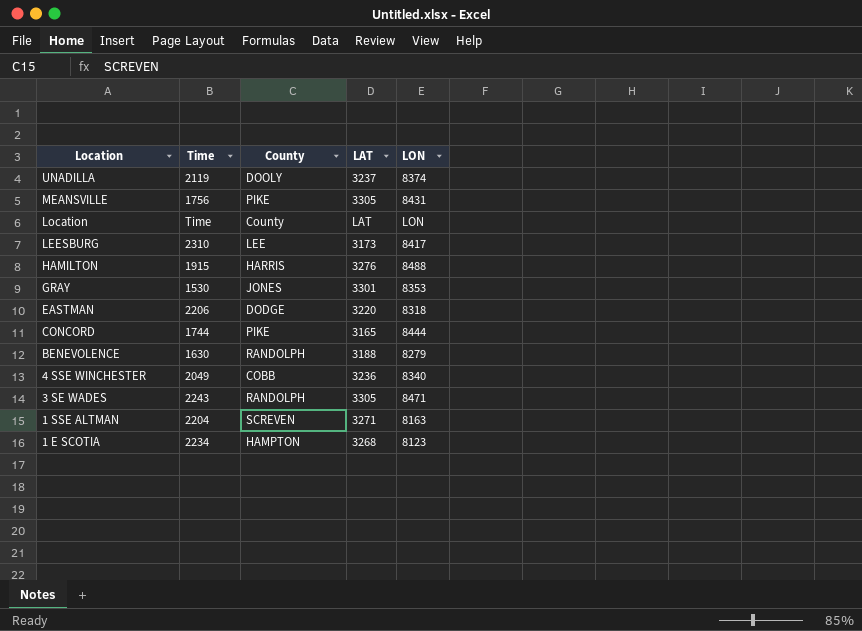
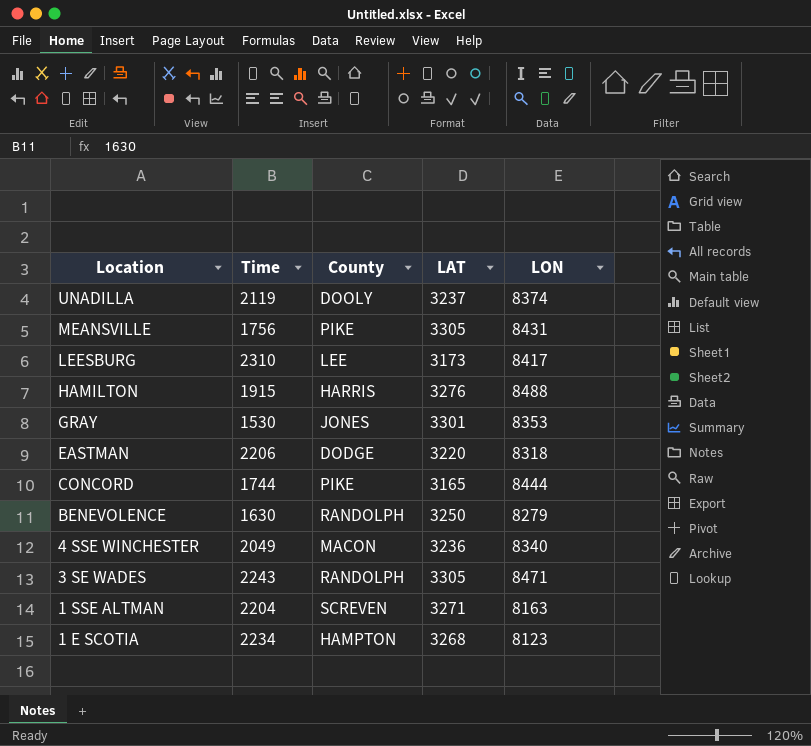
row Location: Time | County | LAT | LON -> none
BENEVOLENCE | LAT: 3188 -> 3250
4 SSE WINCHESTER | County: COBB -> MACON

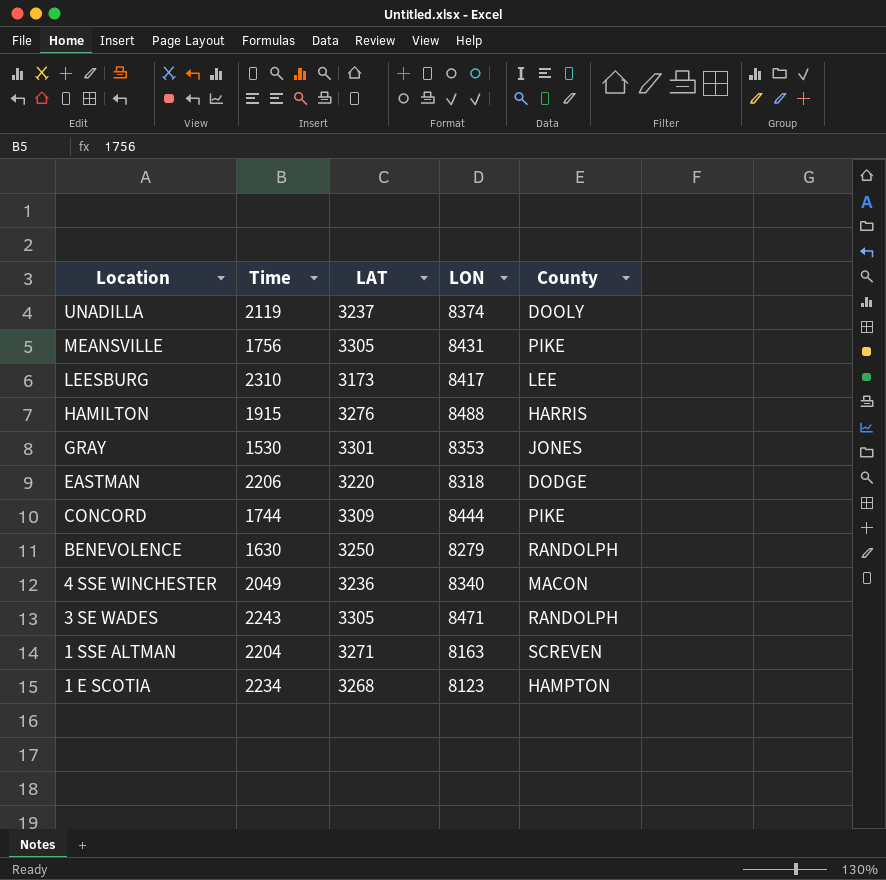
column County | position: 3 -> 5
CONCORD | LAT: 3165 -> 3309

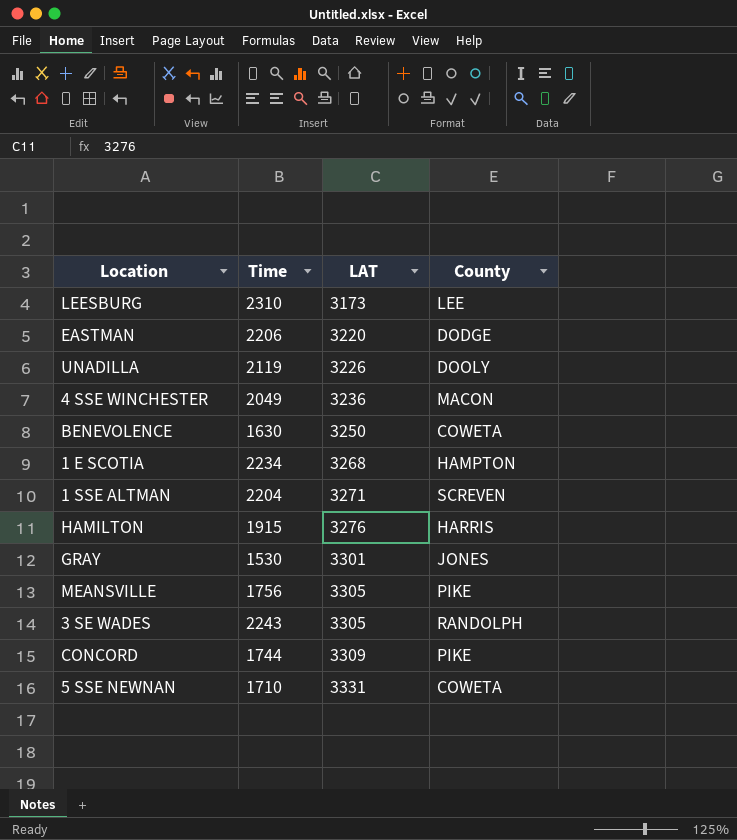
row order: Location descending -> LAT ascending
column LON | position: 4 -> none
UNADILLA | LAT: 3237 -> 3226
BENEVOLENCE | County: RANDOLPH -> COWETA
row 5 SSE NEWNAN: none -> 1710 | 3331 | COWETA

